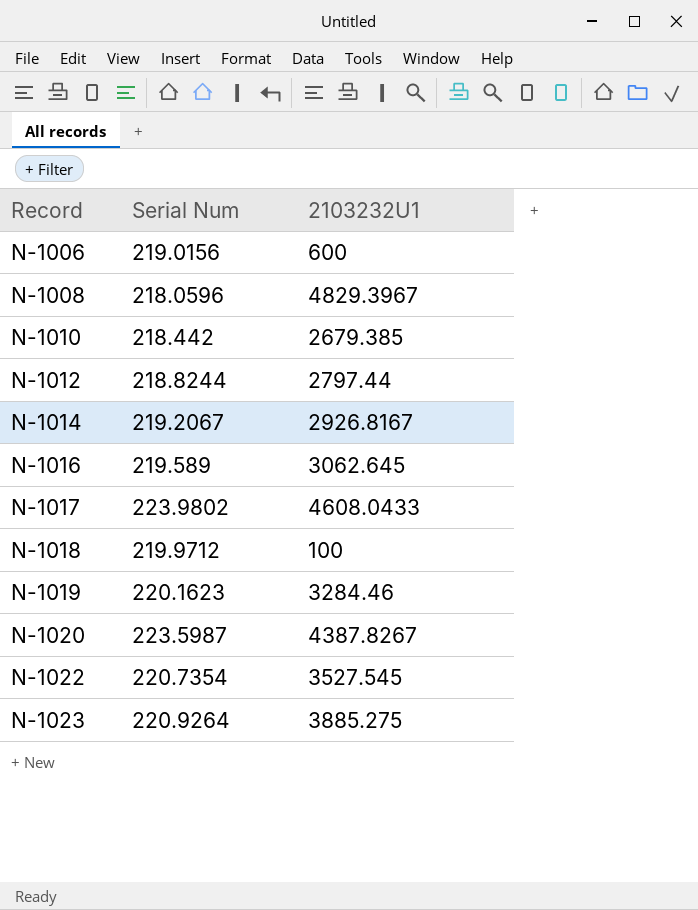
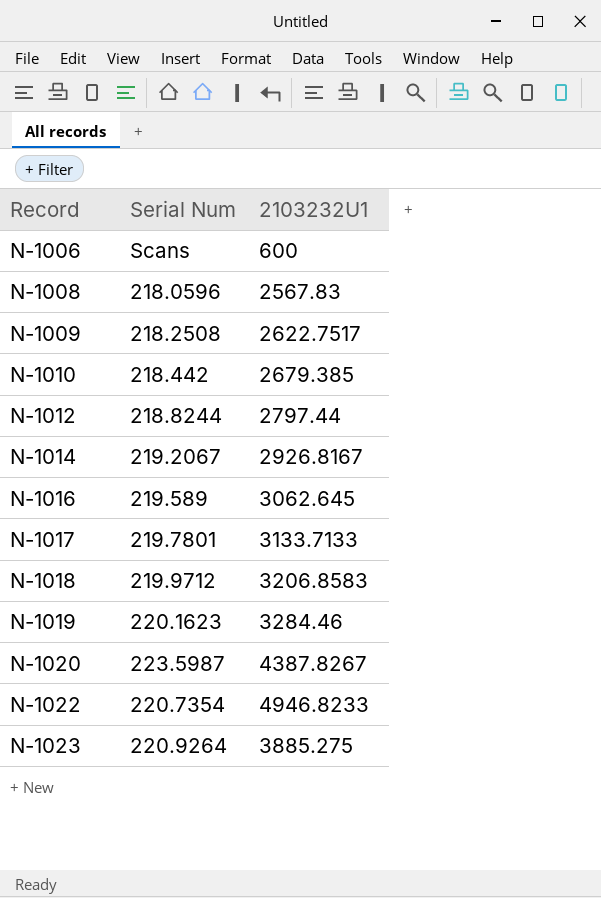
N-1006 | Serial Num: 219.0156 -> Scans
N-1008 | 2103232U1: 4829.3967 -> 2567.83
row N-1009: none -> 218.2508 | 2622.7517
N-1017 | Serial Num: 223.9802 -> 219.7801
N-1017 | 2103232U1: 4608.0433 -> 3133.7133
N-1018 | 2103232U1: 100 -> 3206.8583
N-1022 | 2103232U1: 3527.545 -> 4946.8233

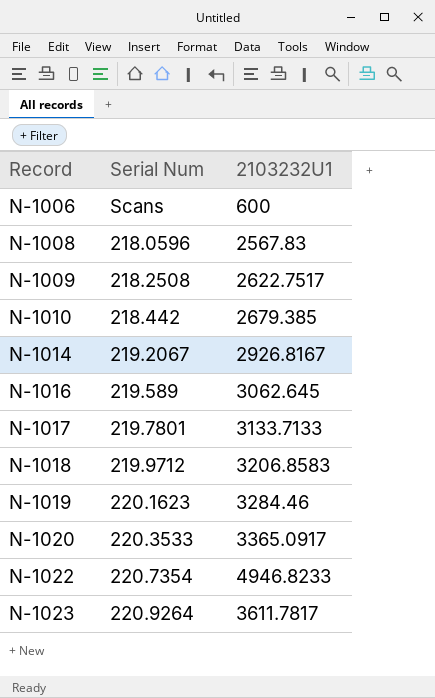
row N-1012: 218.8244 | 2797.44 -> none
N-1020 | Serial Num: 223.5987 -> 220.3533
N-1020 | 2103232U1: 4387.8267 -> 3365.0917
N-1023 | 2103232U1: 3885.275 -> 3611.7817

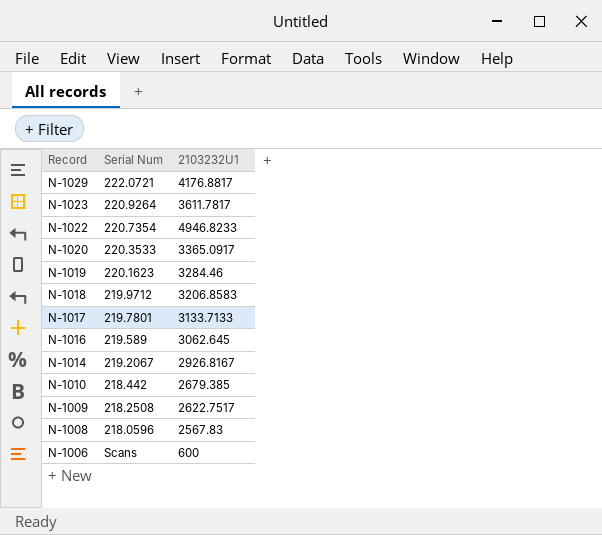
row order: Record ascending -> Record descending
row N-1029: none -> 222.0721 | 4176.8817

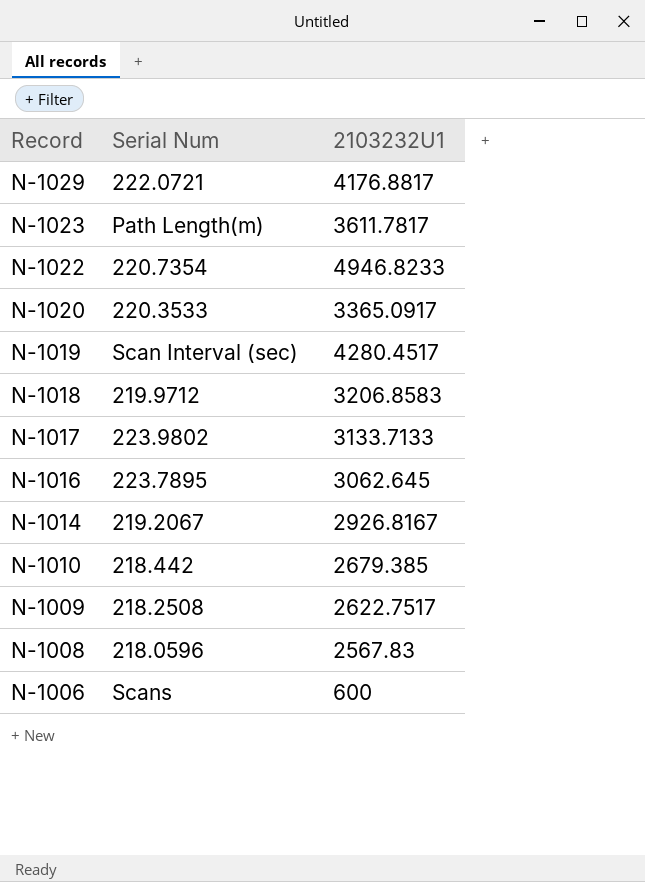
N-1023 | Serial Num: 220.9264 -> Path Length(m)
N-1019 | Serial Num: 220.1623 -> Scan Interval (sec)
N-1019 | 2103232U1: 3284.46 -> 4280.4517
N-1017 | Serial Num: 219.7801 -> 223.9802
N-1016 | Serial Num: 219.589 -> 223.7895

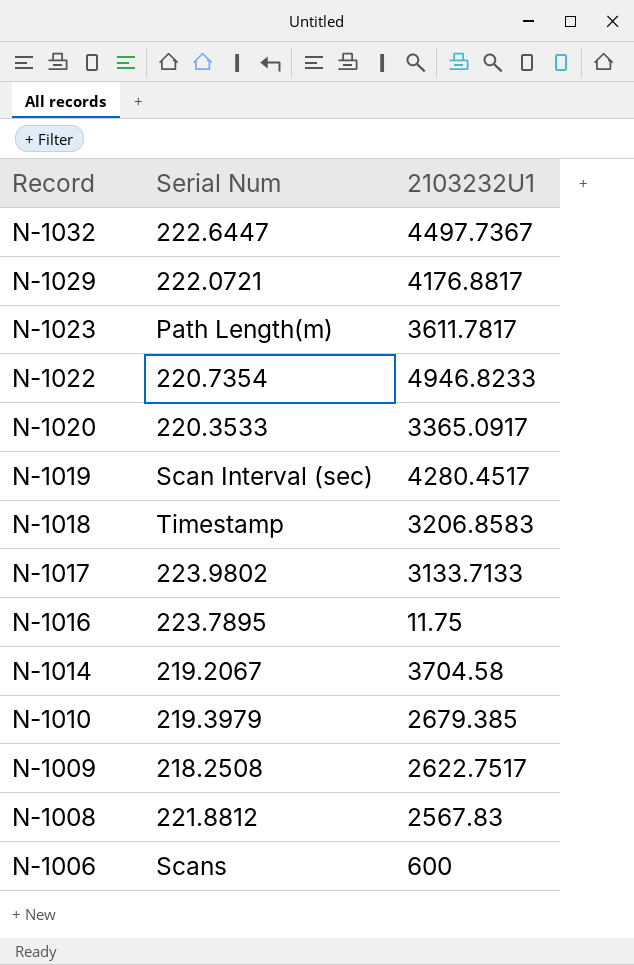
row N-1032: none -> 222.6447 | 4497.7367
N-1018 | Serial Num: 219.9712 -> Timestamp
N-1016 | 2103232U1: 3062.645 -> 11.75
N-1014 | 2103232U1: 2926.8167 -> 3704.58
N-1010 | Serial Num: 218.442 -> 219.3979
N-1008 | Serial Num: 218.0596 -> 221.8812

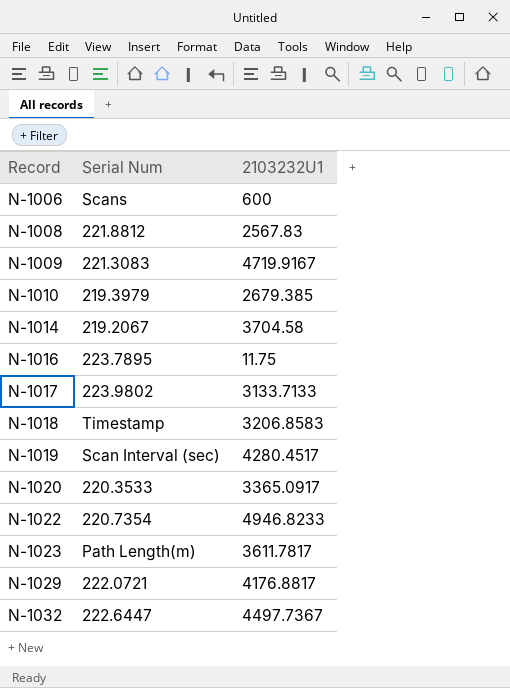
row order: Record descending -> Record ascending
N-1009 | Serial Num: 218.2508 -> 221.3083
N-1009 | 2103232U1: 2622.7517 -> 4719.9167

